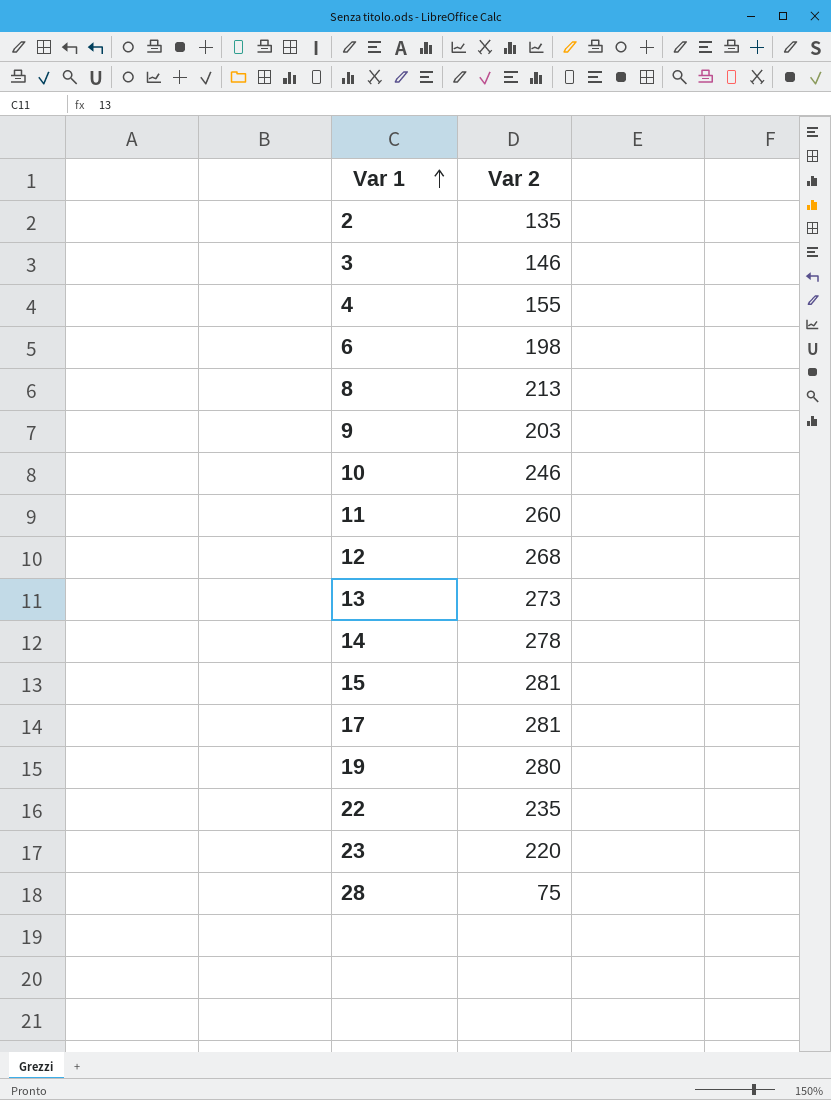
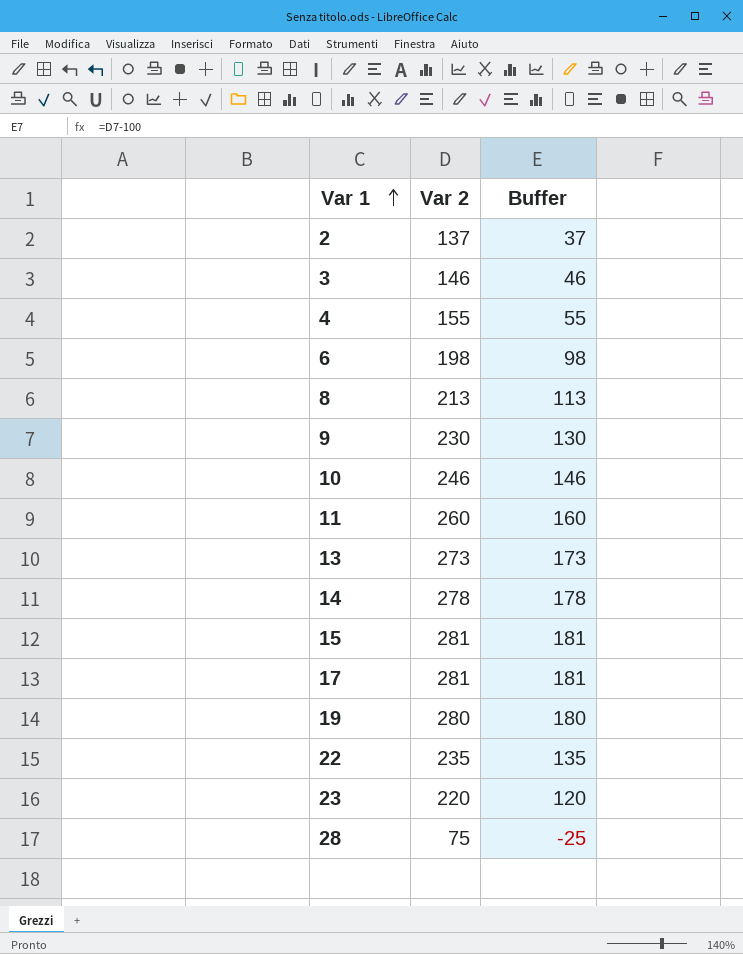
column Buffer | formula: none -> [Var 2] - 100
row 12: 268 -> none
2 | Var 2: 135 -> 137
9 | Var 2: 203 -> 230

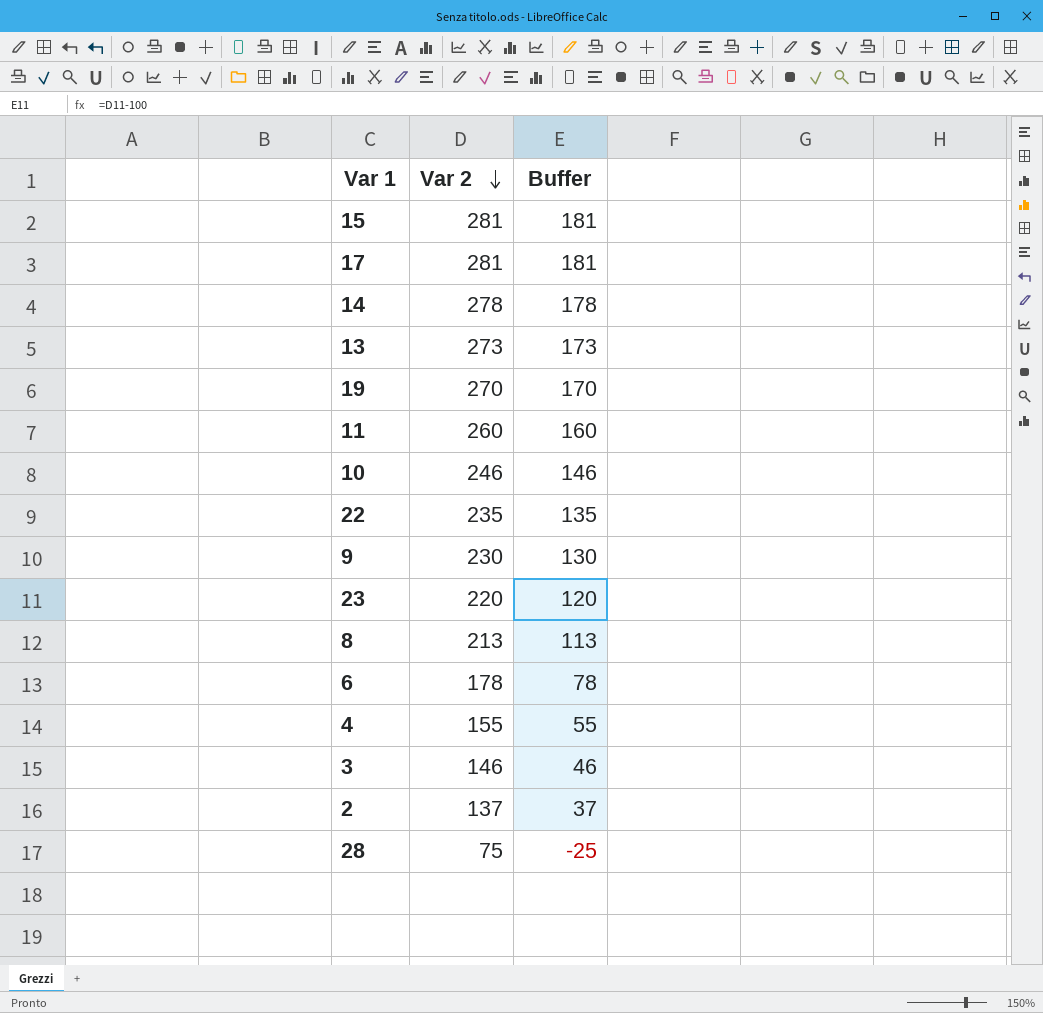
row order: Var 1 ascending -> Var 2 descending
19 | Var 2: 280 -> 270
19 | Buffer: 180 -> 170
6 | Var 2: 198 -> 178
6 | Buffer: 98 -> 78

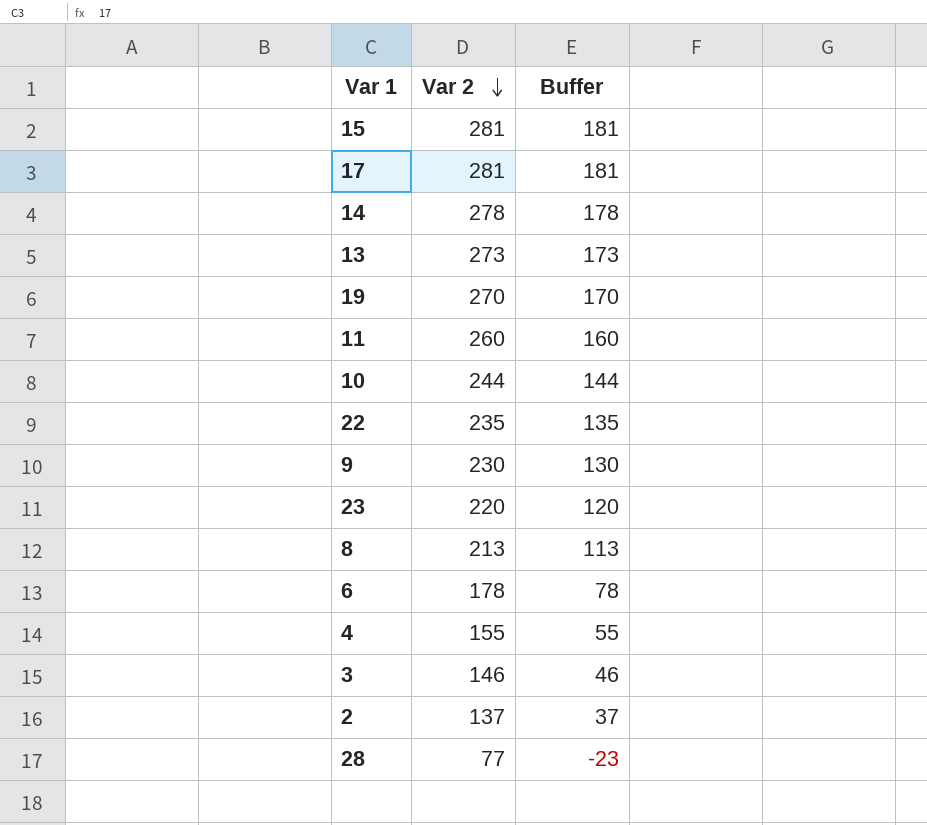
10 | Var 2: 246 -> 244
10 | Buffer: 146 -> 144
28 | Var 2: 75 -> 77
28 | Buffer: -25 -> -23

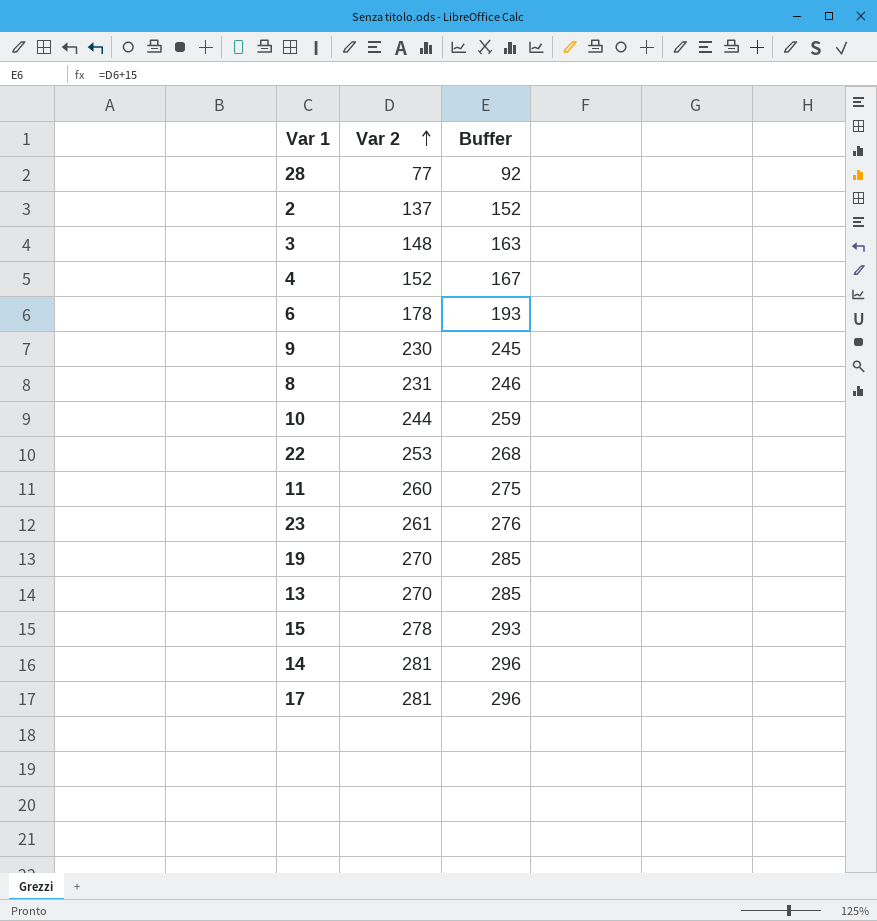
row order: Var 2 descending -> Var 2 ascending
column Buffer | formula: [Var 2] - 100 -> [Var 2] + 15
3 | Var 2: 146 -> 148
4 | Var 2: 155 -> 152
8 | Var 2: 213 -> 231
22 | Var 2: 235 -> 253
23 | Var 2: 220 -> 261
13 | Var 2: 273 -> 270
15 | Var 2: 281 -> 278
14 | Var 2: 278 -> 281

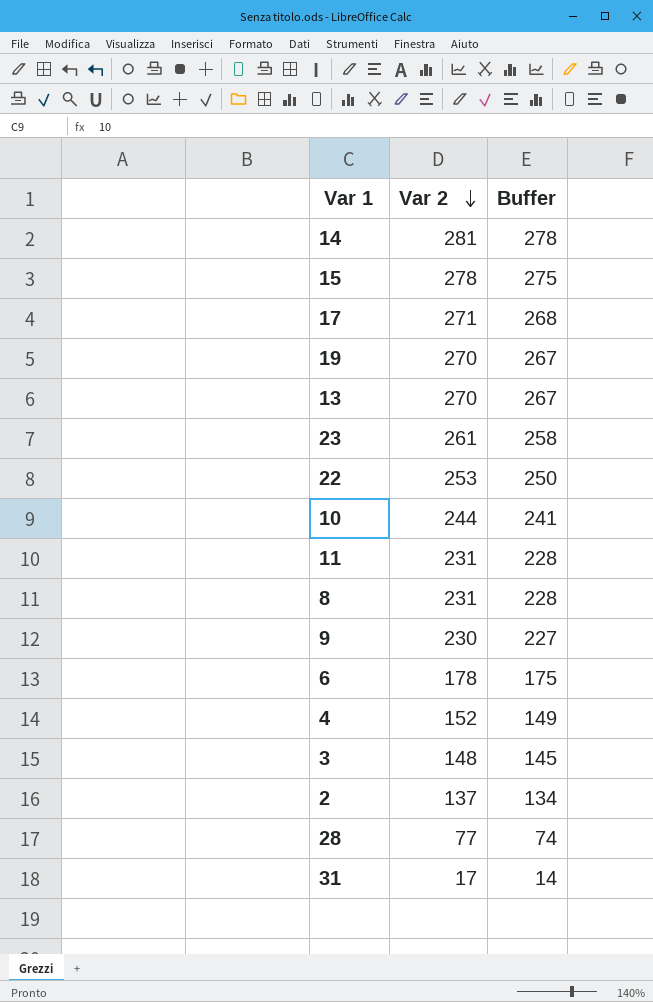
row order: Var 2 ascending -> Var 2 descending
column Buffer | formula: [Var 2] + 15 -> [Var 2] - 3
17 | Var 2: 281 -> 271
11 | Var 2: 260 -> 231
row 31: none -> 17 | 14

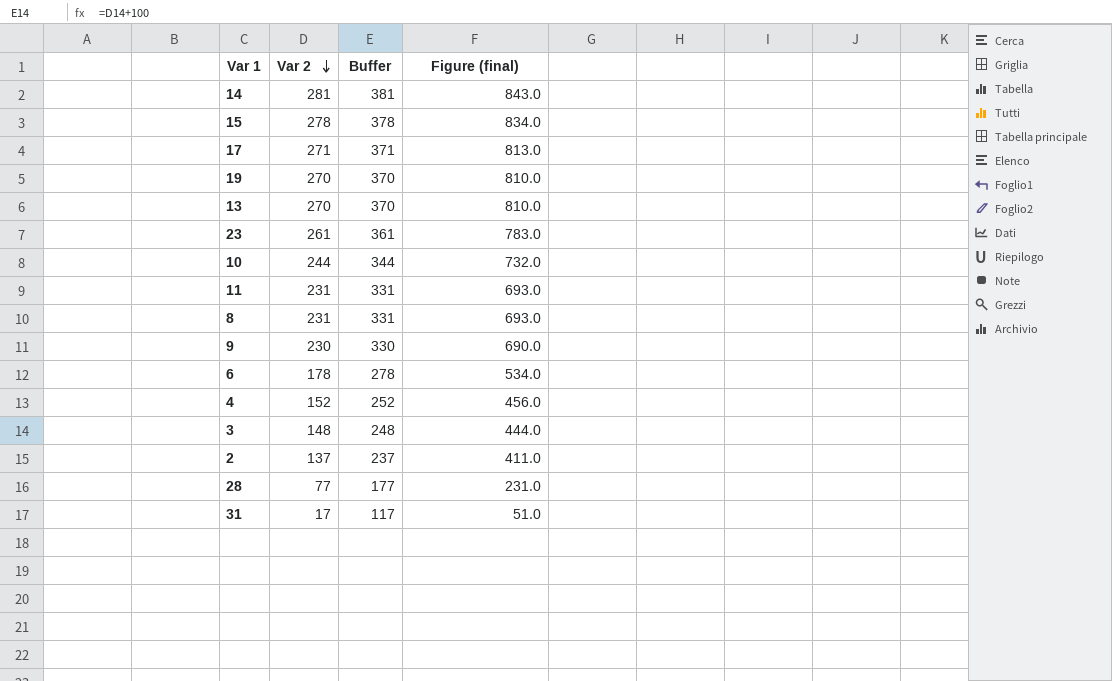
column Buffer | formula: [Var 2] - 3 -> [Var 2] + 100
column Figure (final) | formula: none -> [Var 2] * 3
row 22: 253 | 250 -> none

